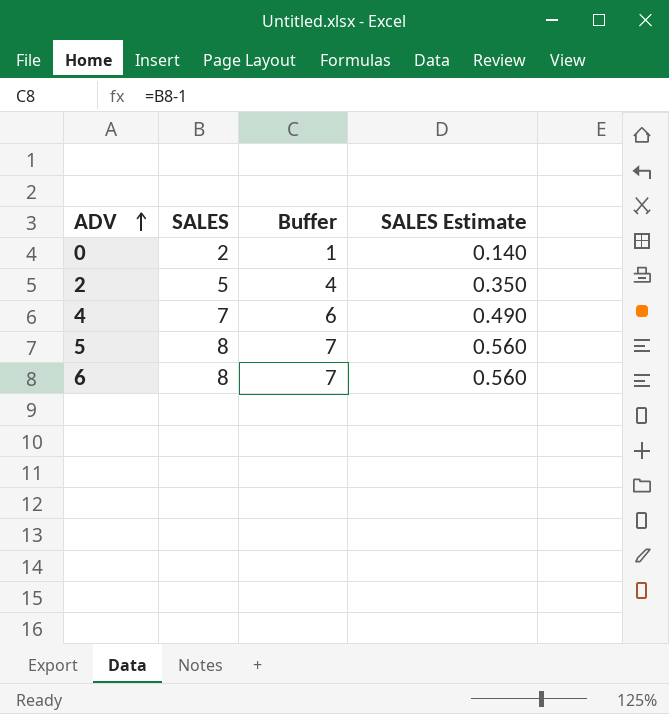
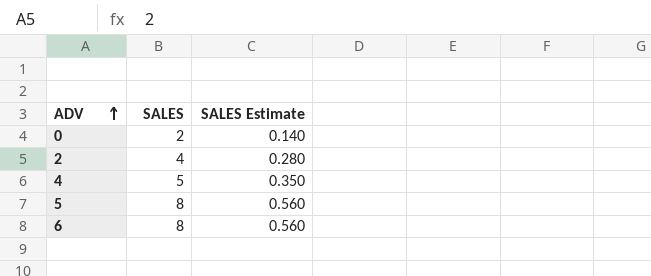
column Buffer | formula: [SALES] - 1 -> none
2 | SALES: 5 -> 4
2 | SALES Estimate: 0.350 -> 0.280
4 | SALES: 7 -> 5
4 | SALES Estimate: 0.490 -> 0.350

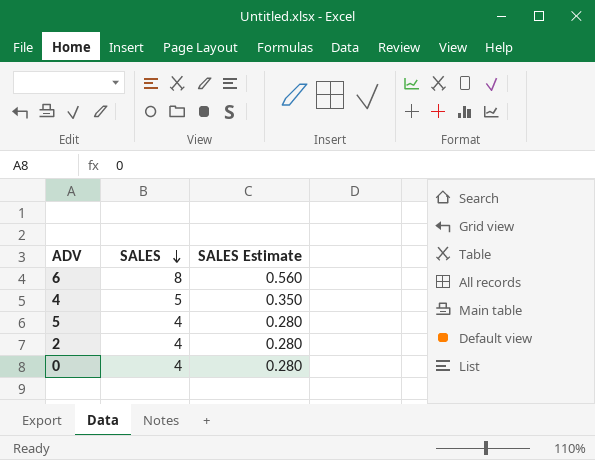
row order: ADV ascending -> SALES descending
5 | SALES: 8 -> 4
5 | SALES Estimate: 0.560 -> 0.280
0 | SALES: 2 -> 4
0 | SALES Estimate: 0.140 -> 0.280

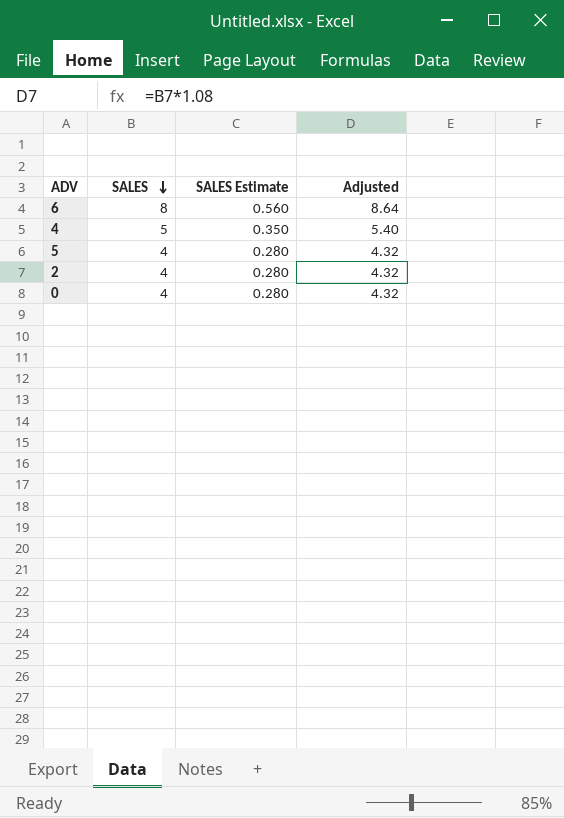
column Adjusted | formula: none -> [SALES] * 1.08

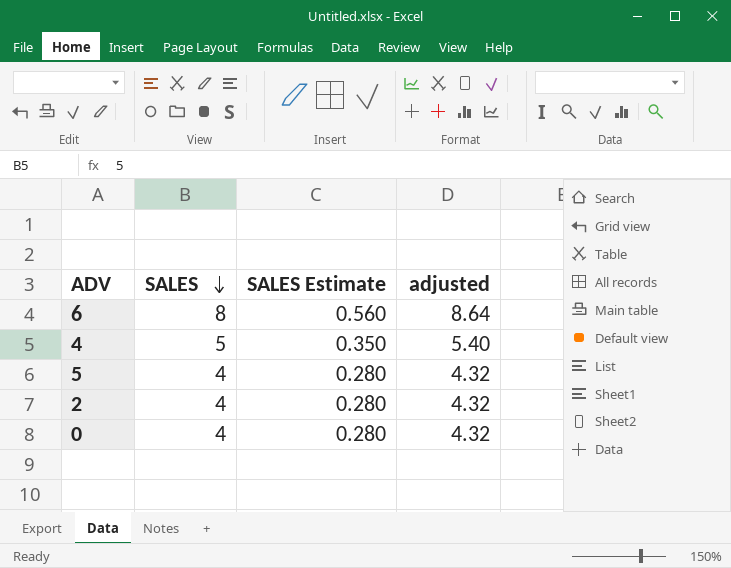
column name: Adjusted -> adjusted

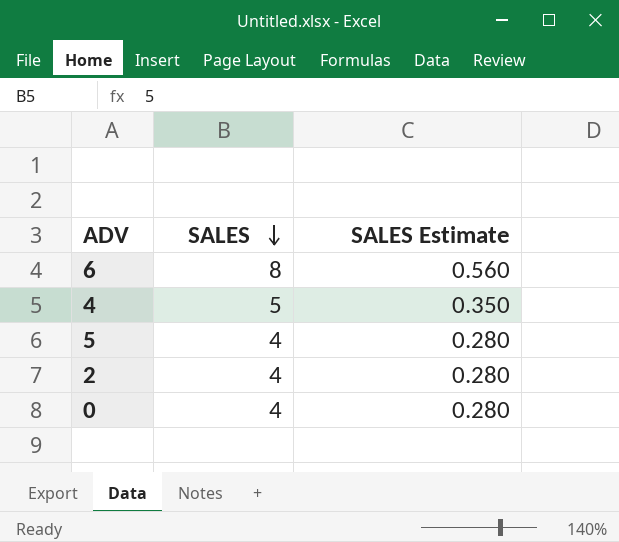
column adjusted | formula: [SALES] * 1.08 -> none

